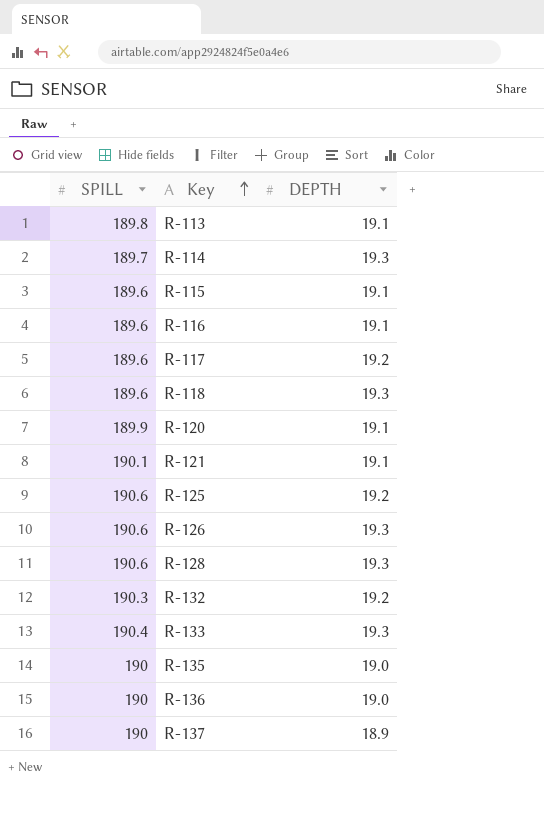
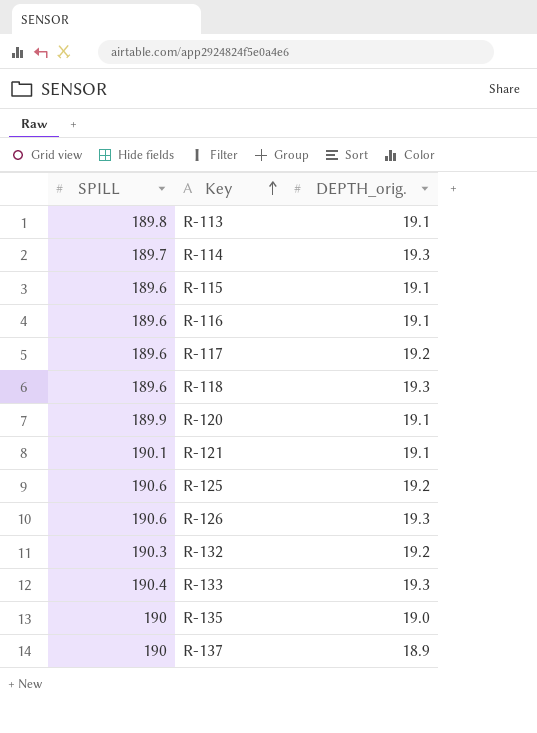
column name: DEPTH -> DEPTH_orig.
row R-128: 190.6 | 19.3 -> none
row R-136: 190 | 19.0 -> none

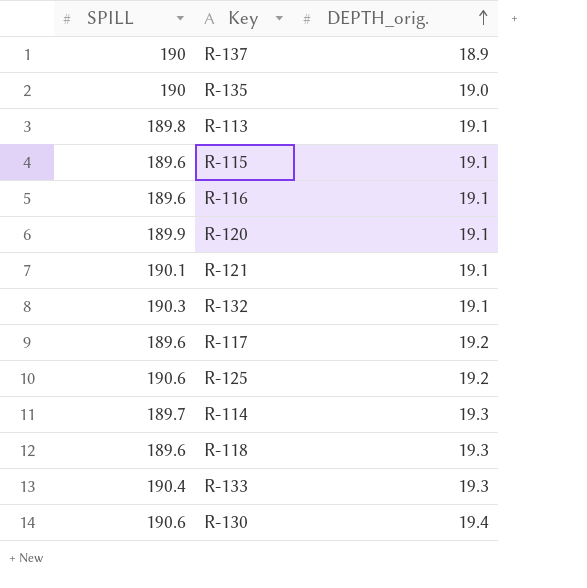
row order: Key ascending -> DEPTH_orig. ascending
row R-126: 190.6 | 19.3 -> none
R-132 | DEPTH_orig.: 19.2 -> 19.1
row R-130: none -> 190.6 | 19.4

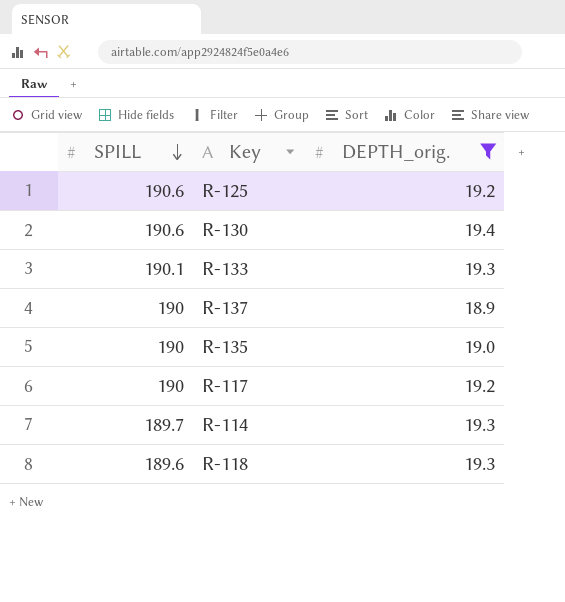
filter: none -> DEPTH_orig. != 19.1
row order: DEPTH_orig. ascending -> SPILL descending
R-133 | SPILL: 190.4 -> 190.1
R-117 | SPILL: 189.6 -> 190

